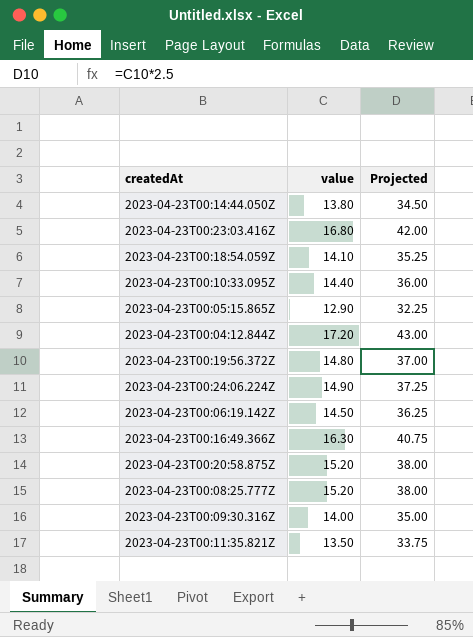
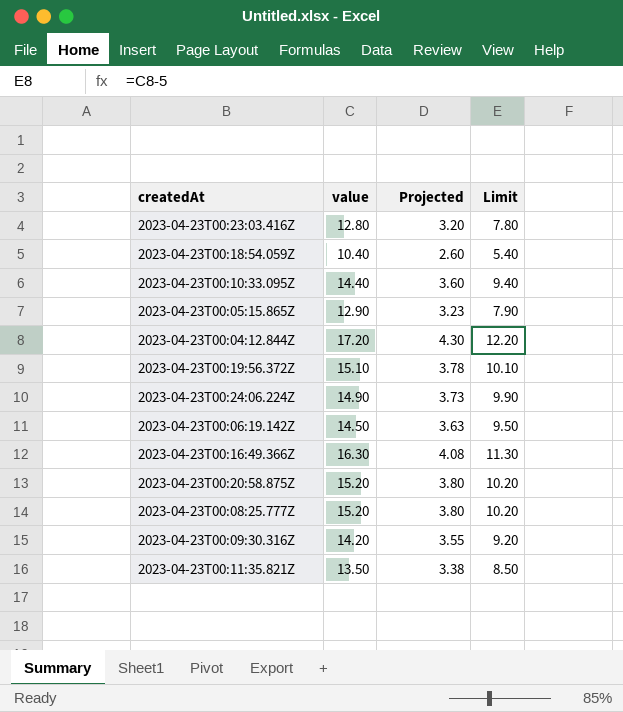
column Projected | formula: [value] * 2.5 -> [value] * 0.25
column Limit | formula: none -> [value] - 5
row 2023-04-23T00:14:44.050Z: 13.80 | 34.50 -> none
2023-04-23T00:23:03.416Z | value: 16.80 -> 12.80
2023-04-23T00:18:54.059Z | value: 14.10 -> 10.40
2023-04-23T00:19:56.372Z | value: 14.80 -> 15.10
2023-04-23T00:09:30.316Z | value: 14.00 -> 14.20

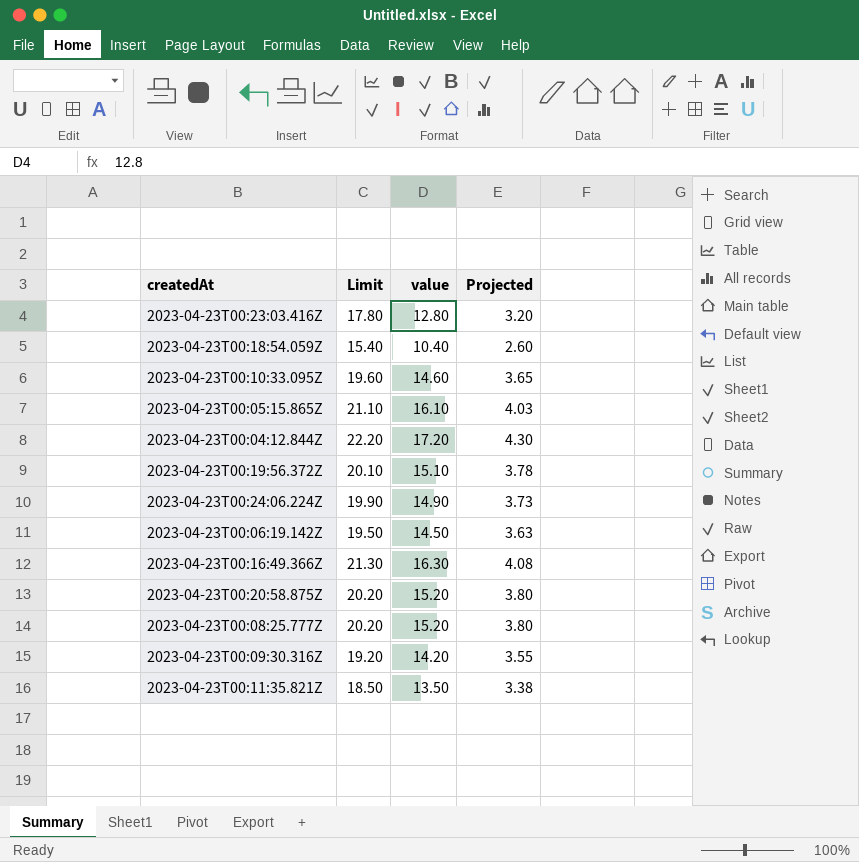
column Limit | formula: [value] - 5 -> [value] + 5
column Limit | position: 4 -> 2
2023-04-23T00:10:33.095Z | value: 14.40 -> 14.60
2023-04-23T00:10:33.095Z | Projected: 3.60 -> 3.65
2023-04-23T00:05:15.865Z | value: 12.90 -> 16.10
2023-04-23T00:05:15.865Z | Projected: 3.23 -> 4.03

